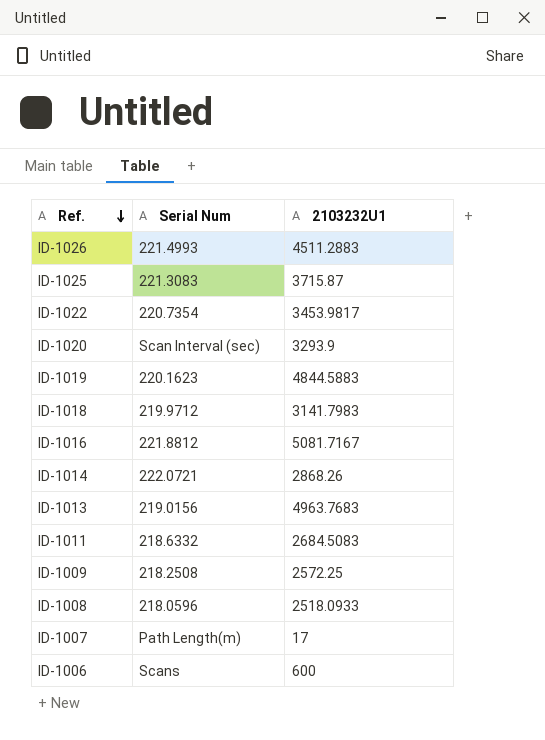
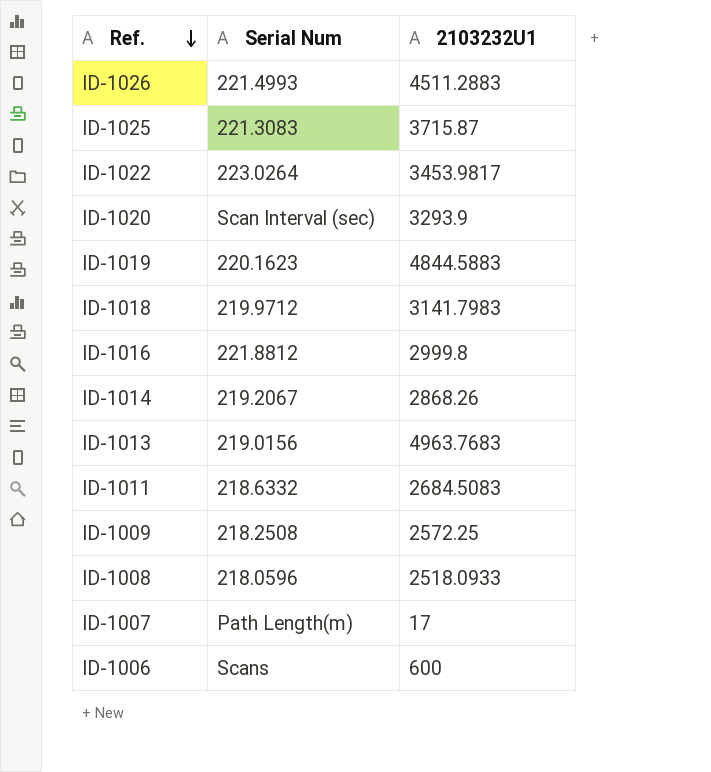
ID-1022 | Serial Num: 220.7354 -> 223.0264
ID-1016 | 2103232U1: 5081.7167 -> 2999.8
ID-1014 | Serial Num: 222.0721 -> 219.2067

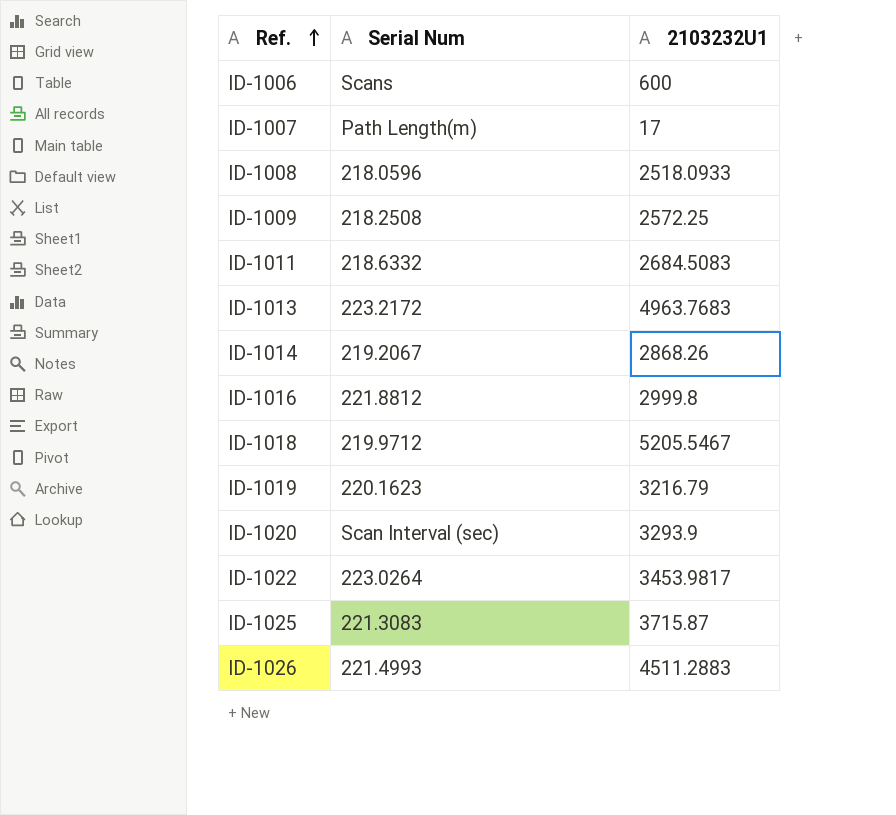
row order: Ref. descending -> Ref. ascending
ID-1013 | Serial Num: 219.0156 -> 223.2172
ID-1018 | 2103232U1: 3141.7983 -> 5205.5467
ID-1019 | 2103232U1: 4844.5883 -> 3216.79

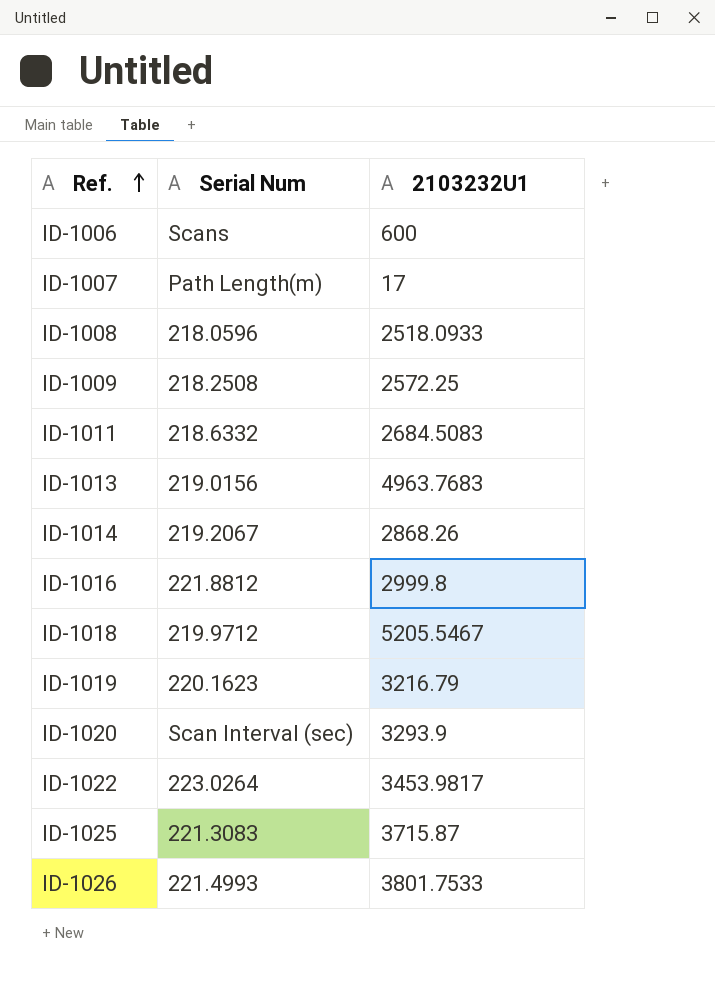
ID-1013 | Serial Num: 223.2172 -> 219.0156
ID-1026 | 2103232U1: 4511.2883 -> 3801.7533

